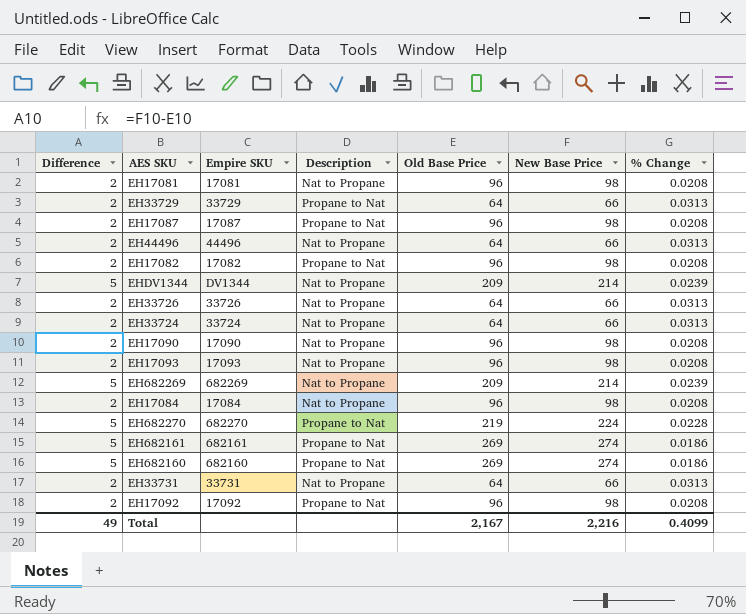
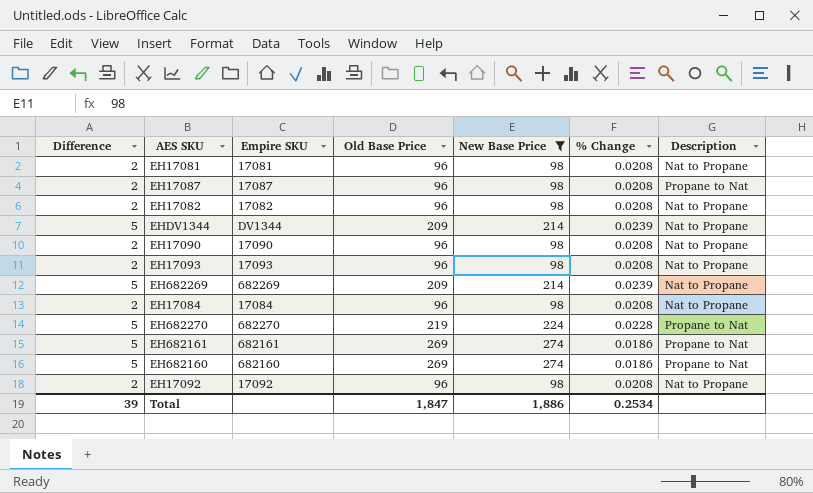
filter: none -> New Base Price != 66
column Description | position: 4 -> 7
EH17082 | Description: Propane to Nat -> Nat to Propane
EH17092 | Description: Propane to Nat -> Nat to Propane
Total | Difference: 49 -> 39
Total | Old Base Price: 2,167 -> 1,847
Total | New Base Price: 2,216 -> 1,886
Total | % Change: 0.4099 -> 0.2534

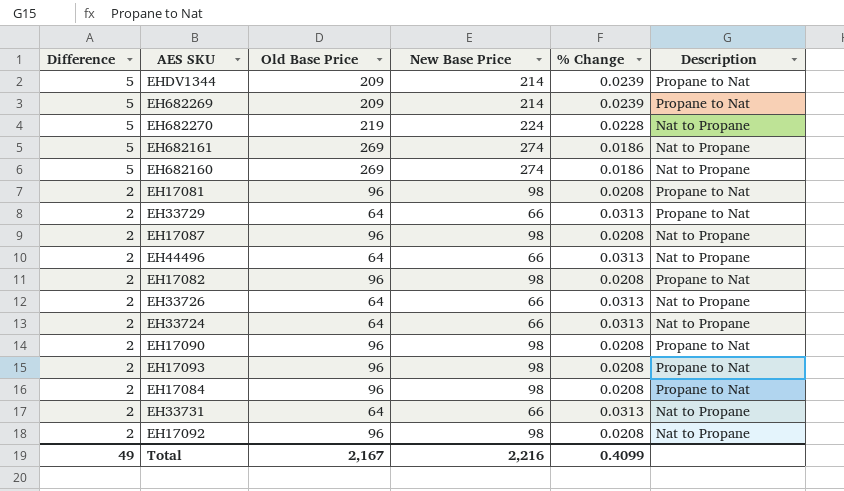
filter: New Base Price != 66 -> none
row order: none -> Difference descending
column Empire SKU | position: 3 -> none
EHDV1344 | Description: Nat to Propane -> Propane to Nat
EH682269 | Description: Nat to Propane -> Propane to Nat
EH682270 | Description: Propane to Nat -> Nat to Propane
EH682161 | Description: Propane to Nat -> Nat to Propane
EH682160 | Description: Propane to Nat -> Nat to Propane
EH17081 | Description: Nat to Propane -> Propane to Nat
EH17087 | Description: Propane to Nat -> Nat to Propane
EH17082 | Description: Nat to Propane -> Propane to Nat
EH17090 | Description: Nat to Propane -> Propane to Nat
EH17093 | Description: Nat to Propane -> Propane to Nat
EH17084 | Description: Nat to Propane -> Propane to Nat
Total | Difference: 39 -> 49
Total | Old Base Price: 1,847 -> 2,167
Total | New Base Price: 1,886 -> 2,216
Total | % Change: 0.2534 -> 0.4099

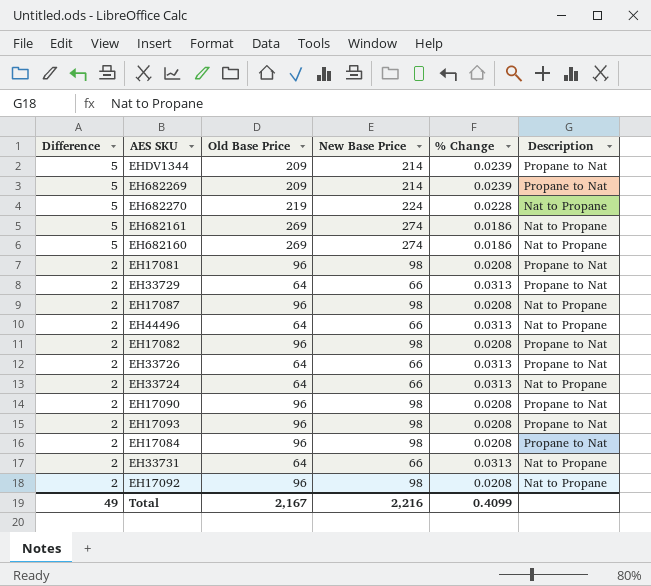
EH33726 | Description: Nat to Propane -> Propane to Nat

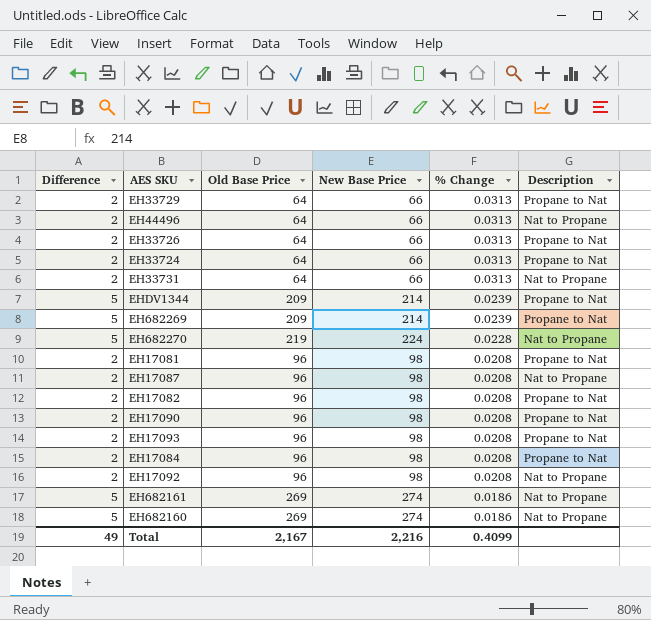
row order: Difference descending -> % Change descending
EH33724 | Description: Nat to Propane -> Propane to Nat

